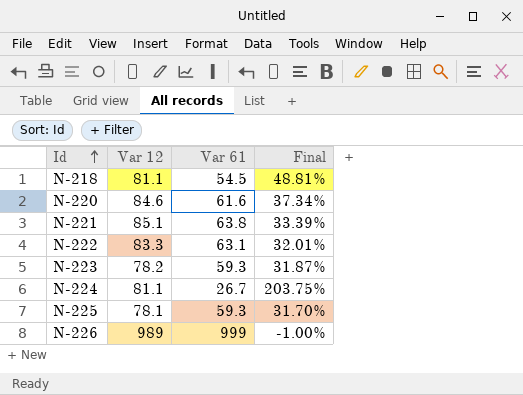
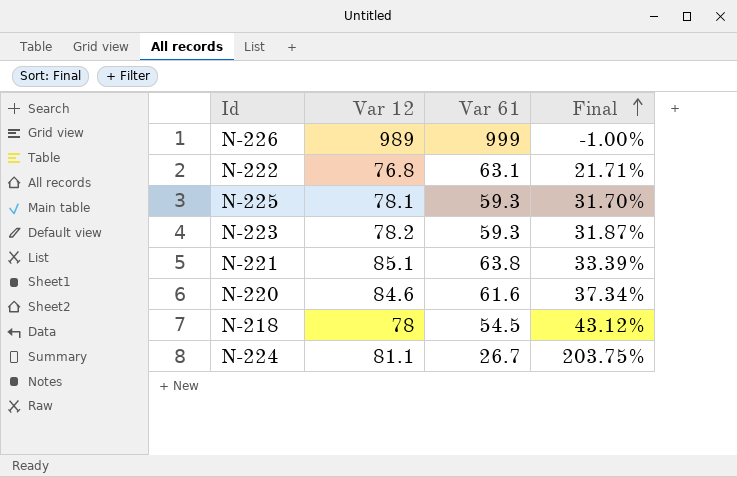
row order: Id ascending -> Final ascending
N-222 | Var 12: 83.3 -> 76.8
N-222 | Final: 32.01% -> 21.71%
N-218 | Var 12: 81.1 -> 78
N-218 | Final: 48.81% -> 43.12%

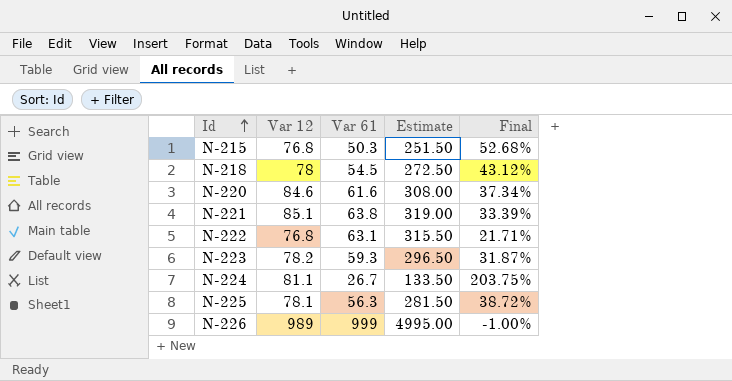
row order: Final ascending -> Id ascending
column Estimate | formula: none -> [Var 61] * 5
row N-215: none -> 76.8 | 50.3 | 251.50 | 52.68%
N-225 | Var 61: 59.3 -> 56.3
N-225 | Final: 31.70% -> 38.72%

